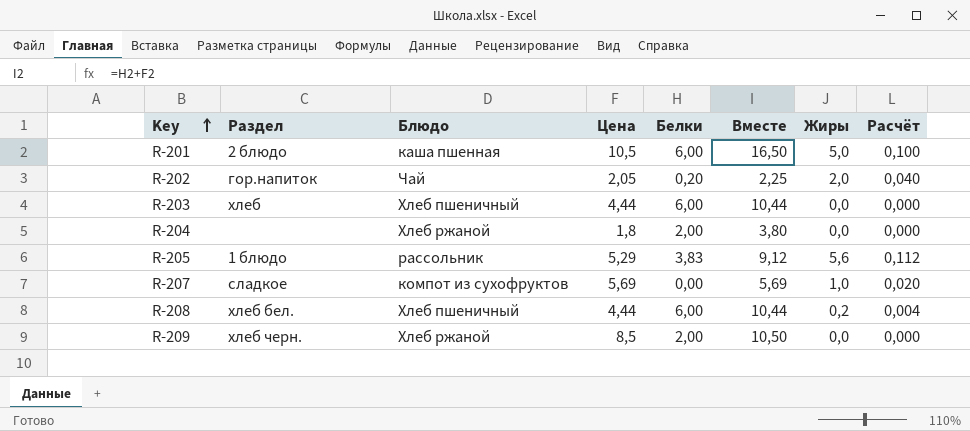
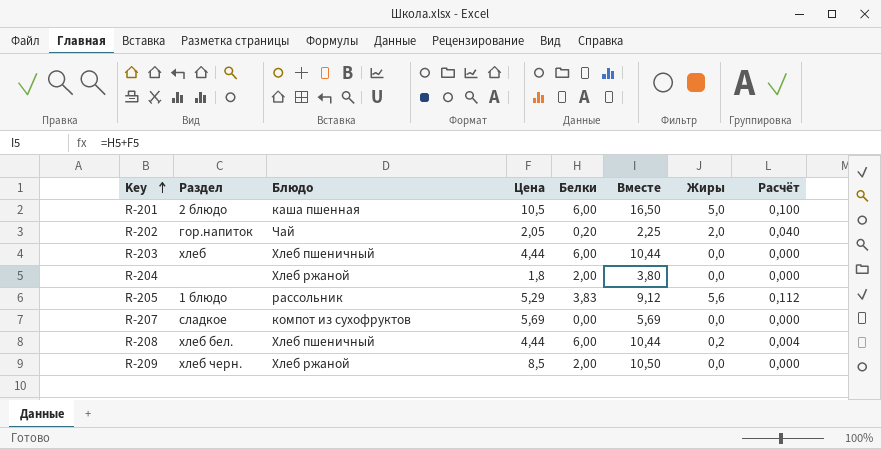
R-207 | Жиры: 1,0 -> 0,0
R-207 | Расчёт: 0,020 -> 0,000

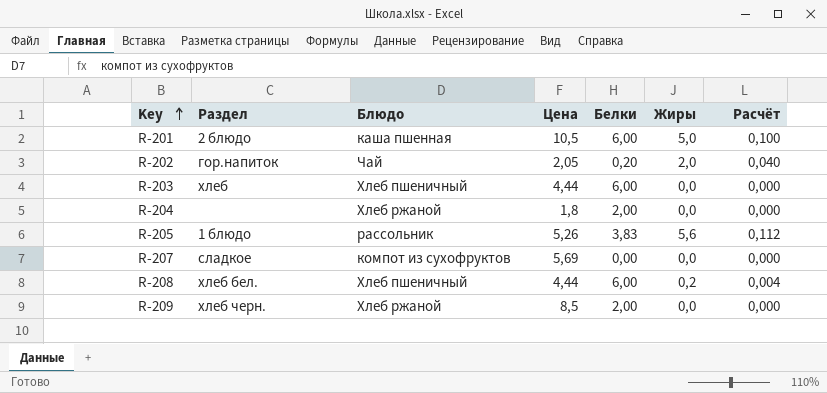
column Вместе | formula: [Цена] + [Белки] -> none
R-205 | Цена: 5,29 -> 5,26

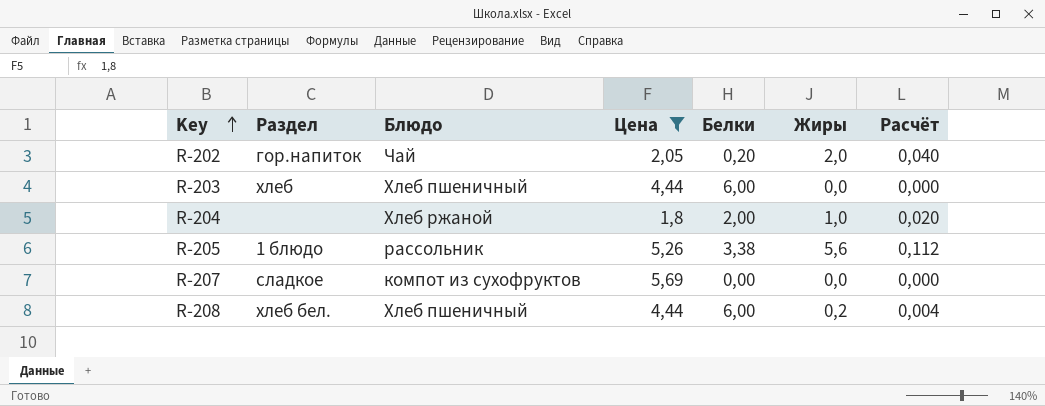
filter: none -> Цена <= 5,69
R-204 | Жиры: 0,0 -> 1,0
R-204 | Расчёт: 0,000 -> 0,020
R-205 | Белки: 3,83 -> 3,38

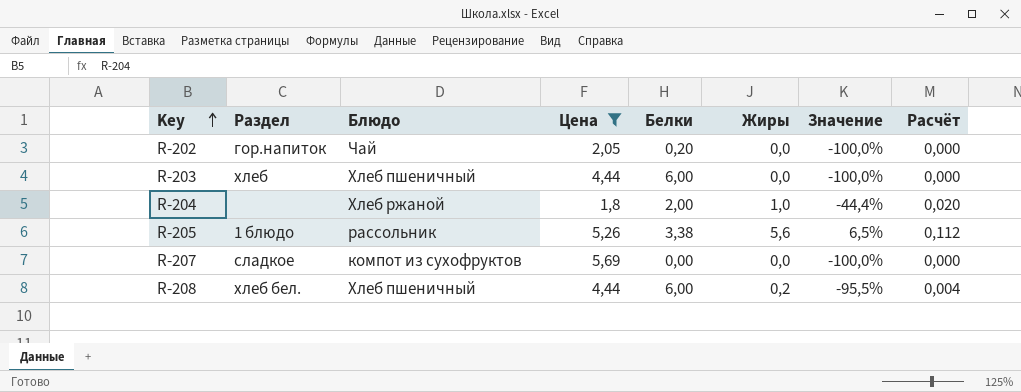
column Значение | formula: none -> ([Жиры] - [Цена]) / [Цена]
R-202 | Жиры: 2,0 -> 0,0
R-202 | Расчёт: 0,040 -> 0,000

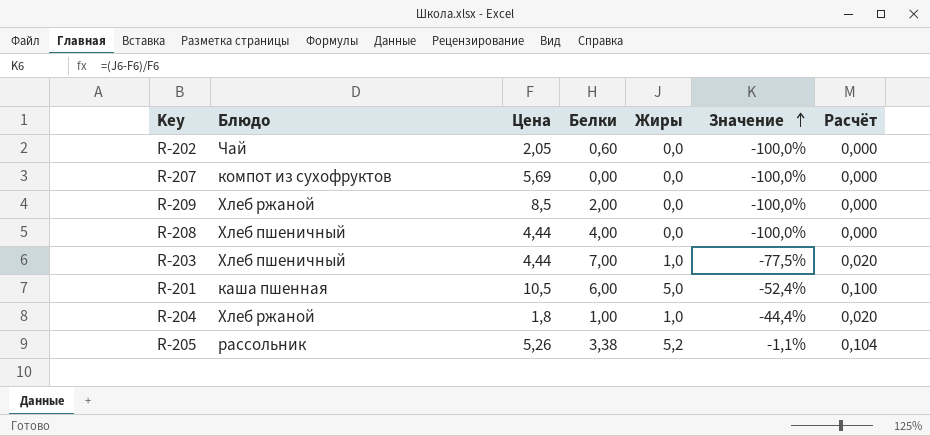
filter: Цена <= 5,69 -> none
row order: Key ascending -> Значение ascending
column Раздел | position: 2 -> none
R-202 | Белки: 0,20 -> 0,60
R-208 | Белки: 6,00 -> 4,00
R-208 | Жиры: 0,2 -> 0,0
R-208 | Значение: -95,5% -> -100,0%
R-208 | Расчёт: 0,004 -> 0,000
R-203 | Белки: 6,00 -> 7,00
R-203 | Жиры: 0,0 -> 1,0
R-203 | Значение: -100,0% -> -77,5%
R-203 | Расчёт: 0,000 -> 0,020
R-204 | Белки: 2,00 -> 1,00
R-205 | Жиры: 5,6 -> 5,2
R-205 | Значение: 6,5% -> -1,1%
R-205 | Расчёт: 0,112 -> 0,104

